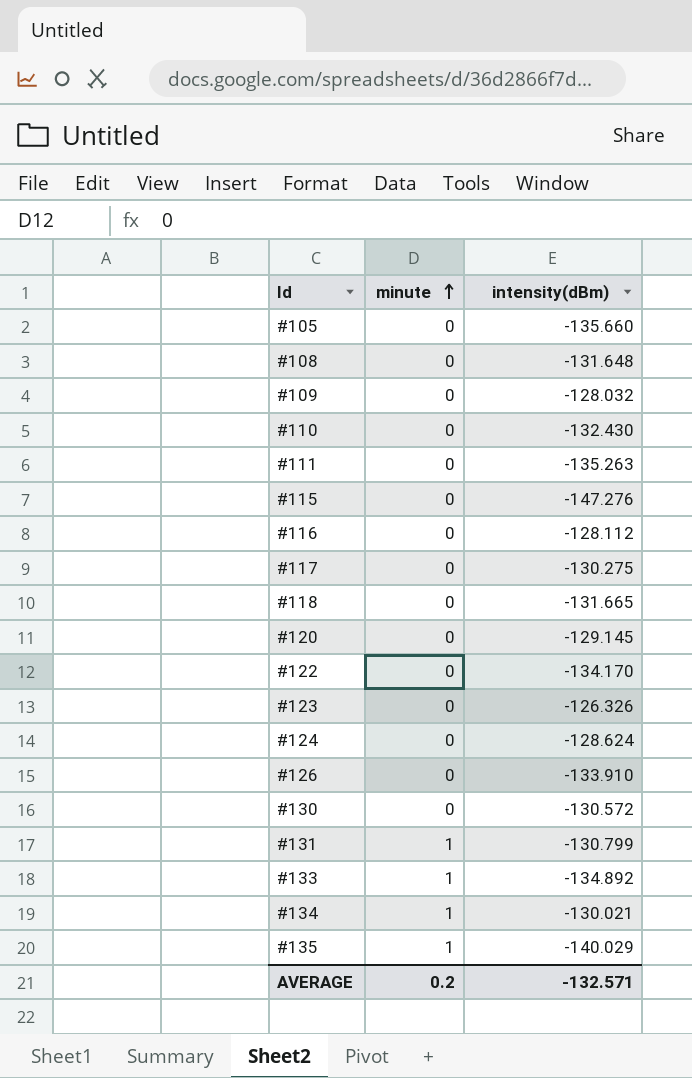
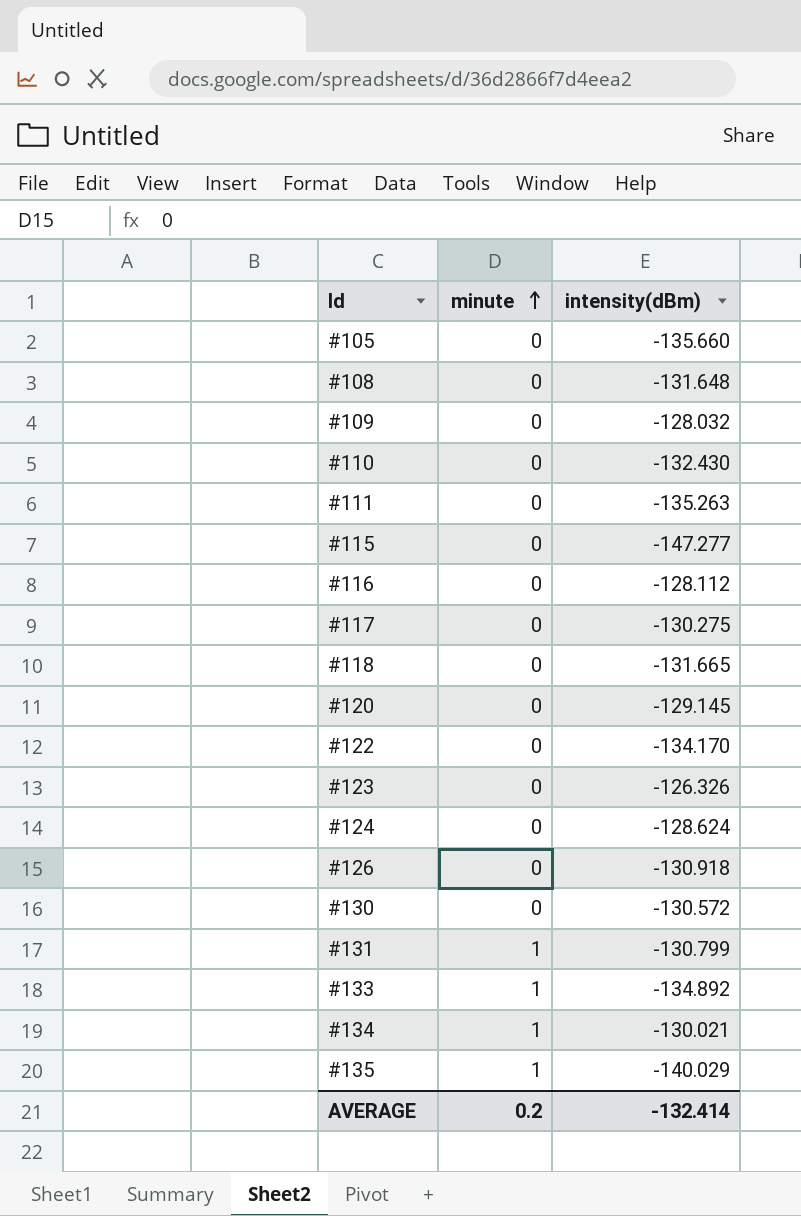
#115 | intensity(dBm): -147.276 -> -147.277
#126 | intensity(dBm): -133.910 -> -130.918
AVERAGE | intensity(dBm): -132.571 -> -132.414

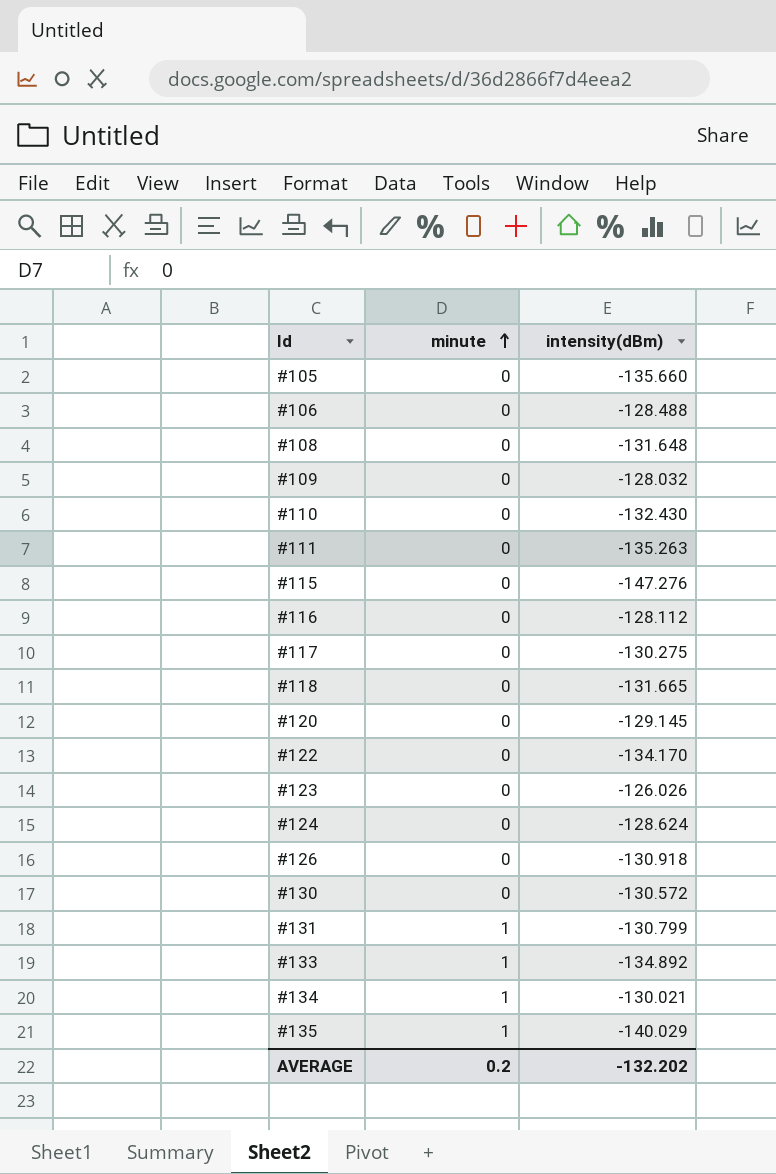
row #106: none -> 0 | -128.488
#115 | intensity(dBm): -147.277 -> -147.276
#123 | intensity(dBm): -126.326 -> -126.026
AVERAGE | intensity(dBm): -132.414 -> -132.202

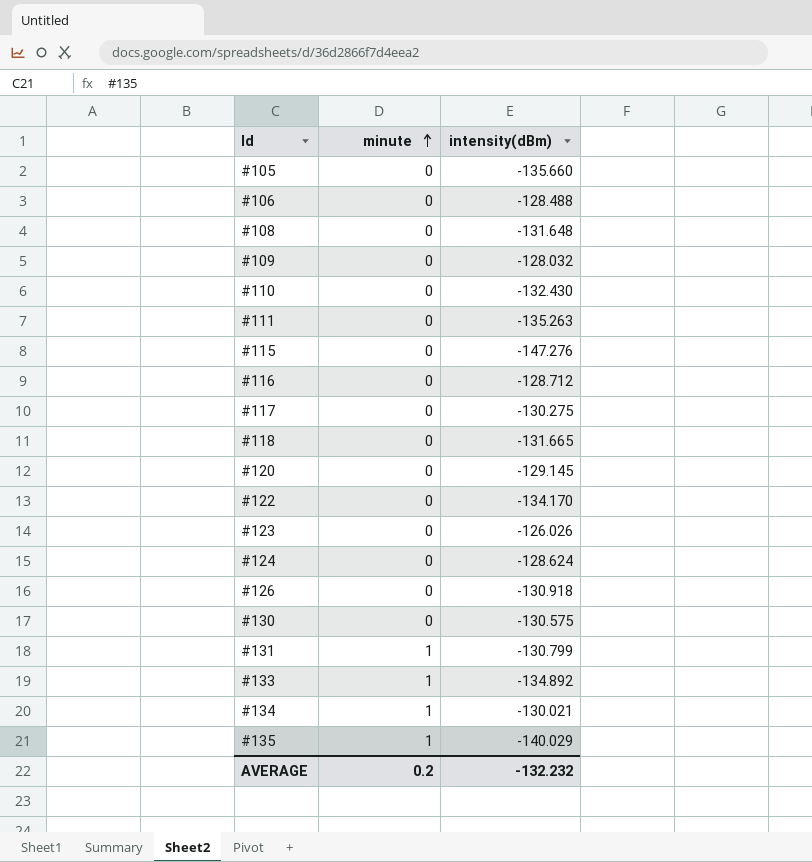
#116 | intensity(dBm): -128.112 -> -128.712
#130 | intensity(dBm): -130.572 -> -130.575
AVERAGE | intensity(dBm): -132.202 -> -132.232

